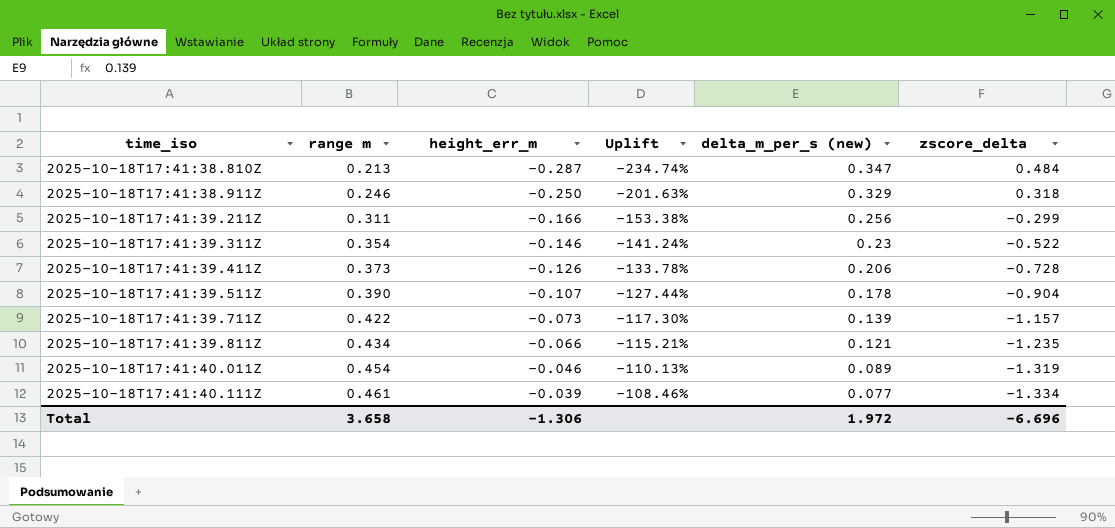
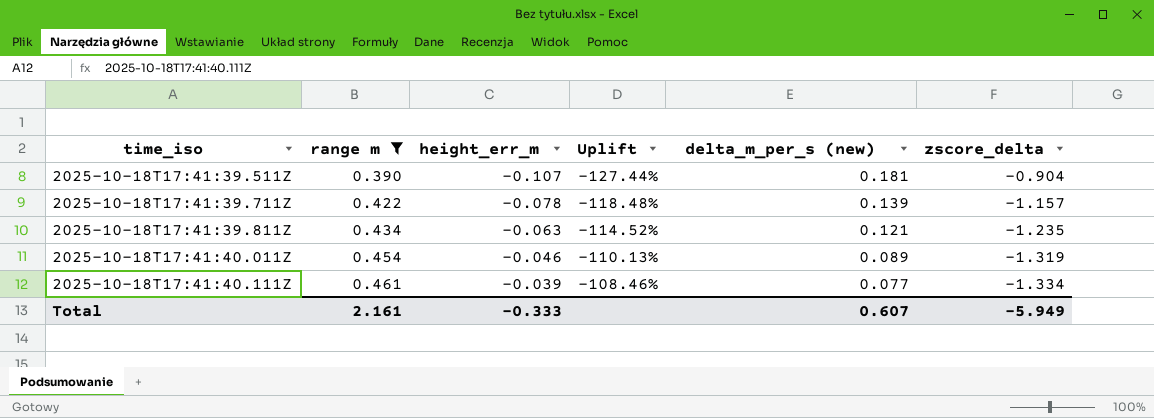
filter: none -> range m >= 0.390
2025-10-18T17:41:39.511Z | delta_m_per_s (new): 0.178 -> 0.181
2025-10-18T17:41:39.711Z | height_err_m: -0.073 -> -0.078
2025-10-18T17:41:39.711Z | Uplift: -117.30% -> -118.48%
2025-10-18T17:41:39.811Z | height_err_m: -0.066 -> -0.063
2025-10-18T17:41:39.811Z | Uplift: -115.21% -> -114.52%
Total | range m: 3.658 -> 2.161
Total | height_err_m: -1.306 -> -0.333
Total | delta_m_per_s (new): 1.972 -> 0.607
Total | zscore_delta: -6.696 -> -5.949

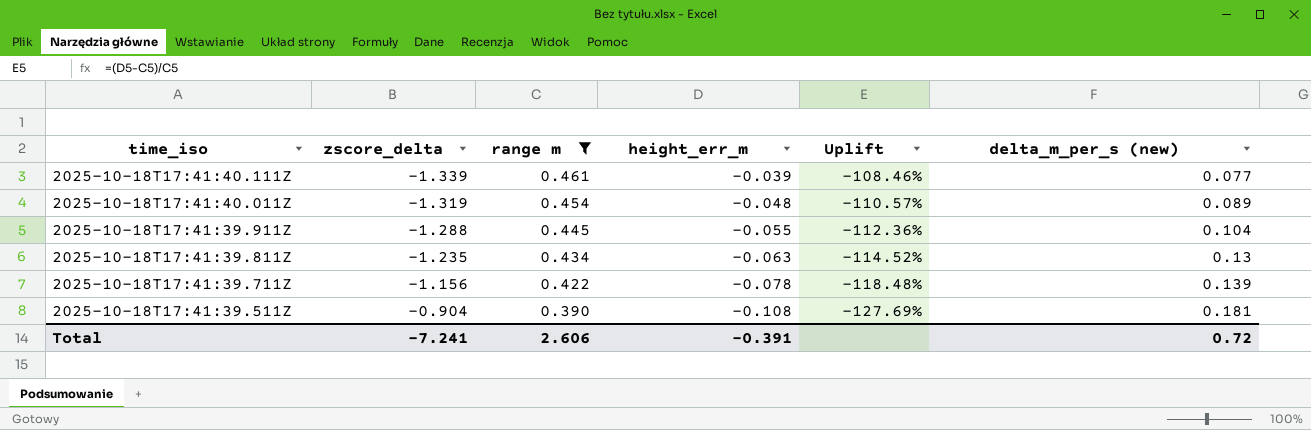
row order: time_iso ascending -> time_iso descending
column zscore_delta | position: 6 -> 2
2025-10-18T17:41:40.111Z | zscore_delta: -1.334 -> -1.339
2025-10-18T17:41:40.011Z | height_err_m: -0.046 -> -0.048
2025-10-18T17:41:40.011Z | Uplift: -110.13% -> -110.57%
row 2025-10-18T17:41:39.911Z: none -> -1.288 | 0.445 | -0.055 | -112.36% | 0.104
2025-10-18T17:41:39.811Z | delta_m_per_s (new): 0.121 -> 0.13
2025-10-18T17:41:39.711Z | zscore_delta: -1.157 -> -1.156
2025-10-18T17:41:39.511Z | height_err_m: -0.107 -> -0.108
2025-10-18T17:41:39.511Z | Uplift: -127.44% -> -127.69%
Total | zscore_delta: -5.949 -> -7.241
Total | range m: 2.161 -> 2.606
Total | height_err_m: -0.333 -> -0.391
Total | delta_m_per_s (new): 0.607 -> 0.72

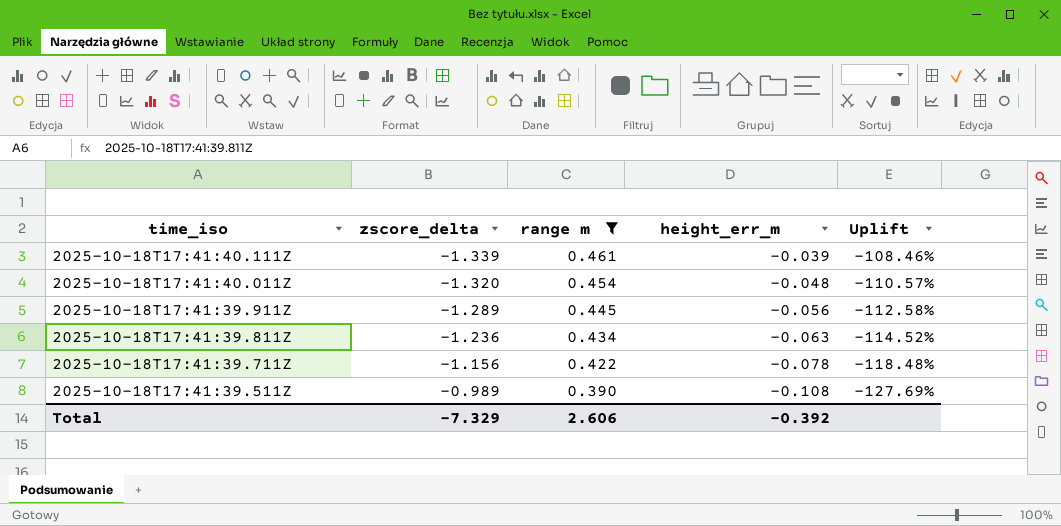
column delta_m_per_s (new) | position: 6 -> none
2025-10-18T17:41:40.011Z | zscore_delta: -1.319 -> -1.320
2025-10-18T17:41:39.911Z | zscore_delta: -1.288 -> -1.289
2025-10-18T17:41:39.911Z | height_err_m: -0.055 -> -0.056
2025-10-18T17:41:39.911Z | Uplift: -112.36% -> -112.58%
2025-10-18T17:41:39.811Z | zscore_delta: -1.235 -> -1.236
2025-10-18T17:41:39.511Z | zscore_delta: -0.904 -> -0.989
Total | zscore_delta: -7.241 -> -7.329
Total | height_err_m: -0.391 -> -0.392

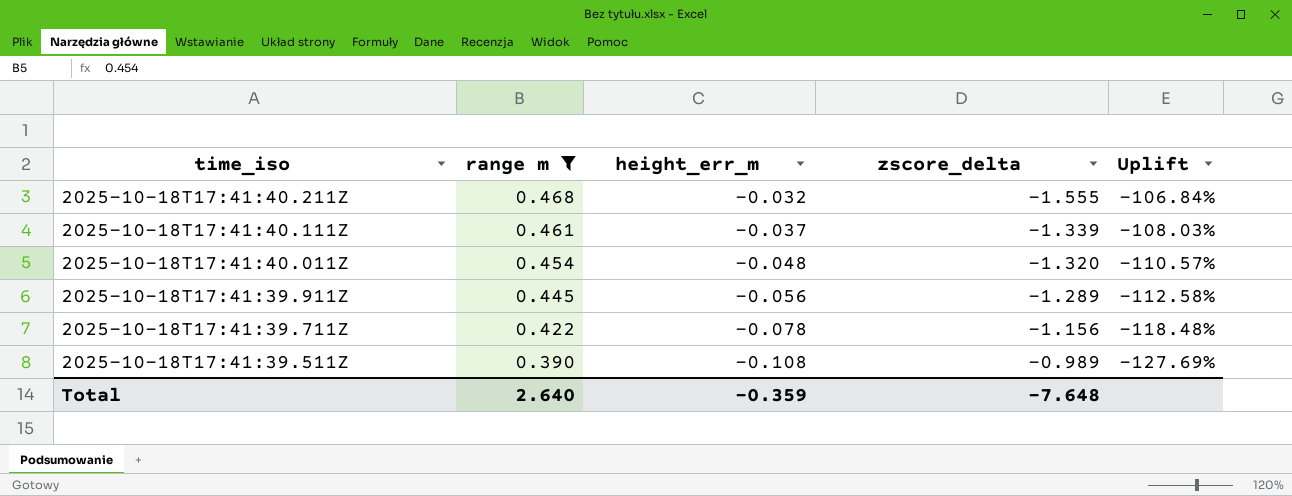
column zscore_delta | position: 2 -> 4
row 2025-10-18T17:41:39.811Z: -1.236 | 0.434 | -0.063 | -114.52% -> none
row 2025-10-18T17:41:40.211Z: none -> 0.468 | -0.032 | -1.555 | -106.84%
2025-10-18T17:41:40.111Z | height_err_m: -0.039 -> -0.037
2025-10-18T17:41:40.111Z | Uplift: -108.46% -> -108.03%
Total | range m: 2.606 -> 2.640
Total | height_err_m: -0.392 -> -0.359
Total | zscore_delta: -7.329 -> -7.648

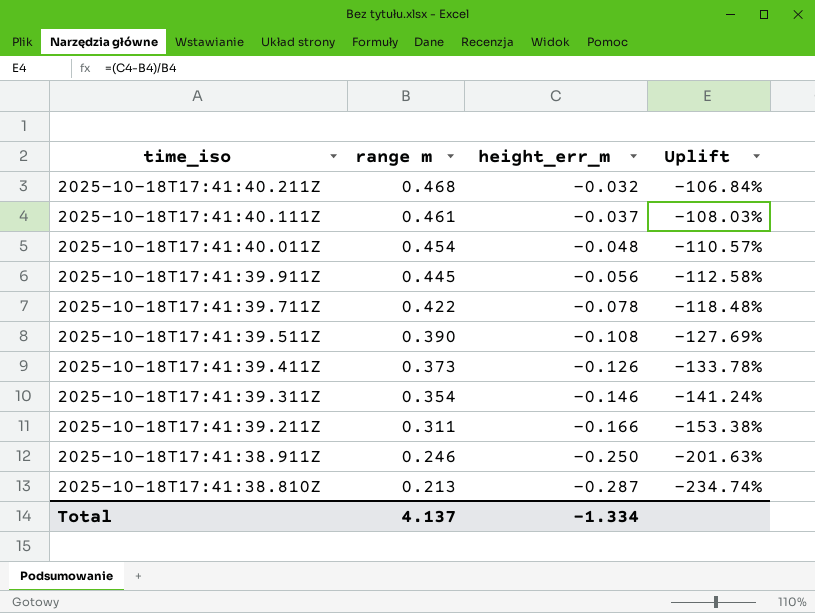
filter: range m >= 0.390 -> none
column zscore_delta | position: 4 -> none
Total | range m: 2.640 -> 4.137
Total | height_err_m: -0.359 -> -1.334

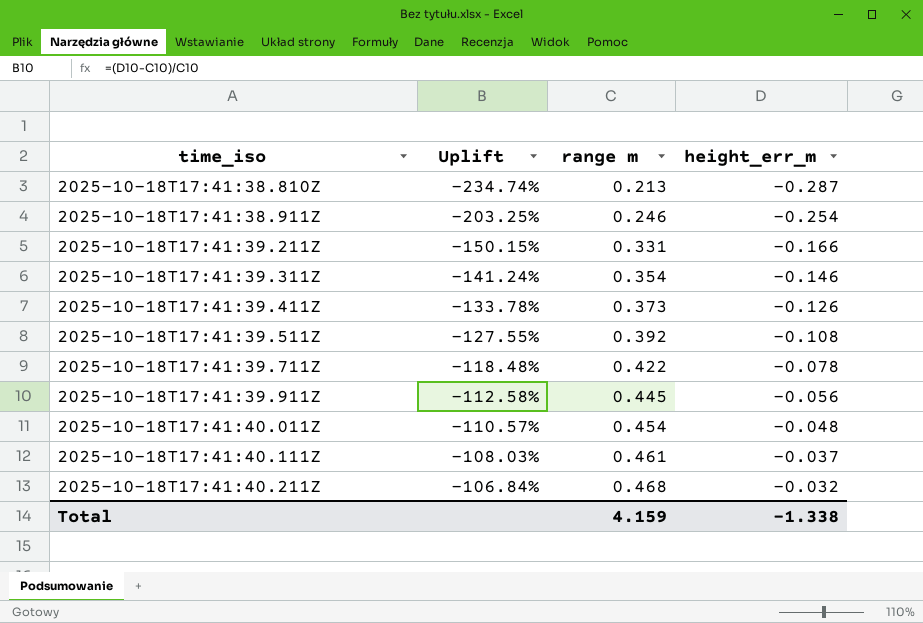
row order: time_iso descending -> time_iso ascending
column Uplift | position: 4 -> 2
2025-10-18T17:41:38.911Z | Uplift: -201.63% -> -203.25%
2025-10-18T17:41:38.911Z | height_err_m: -0.250 -> -0.254
2025-10-18T17:41:39.211Z | Uplift: -153.38% -> -150.15%
2025-10-18T17:41:39.211Z | range m: 0.311 -> 0.331
2025-10-18T17:41:39.511Z | Uplift: -127.69% -> -127.55%
2025-10-18T17:41:39.511Z | range m: 0.390 -> 0.392
Total | range m: 4.137 -> 4.159
Total | height_err_m: -1.334 -> -1.338

